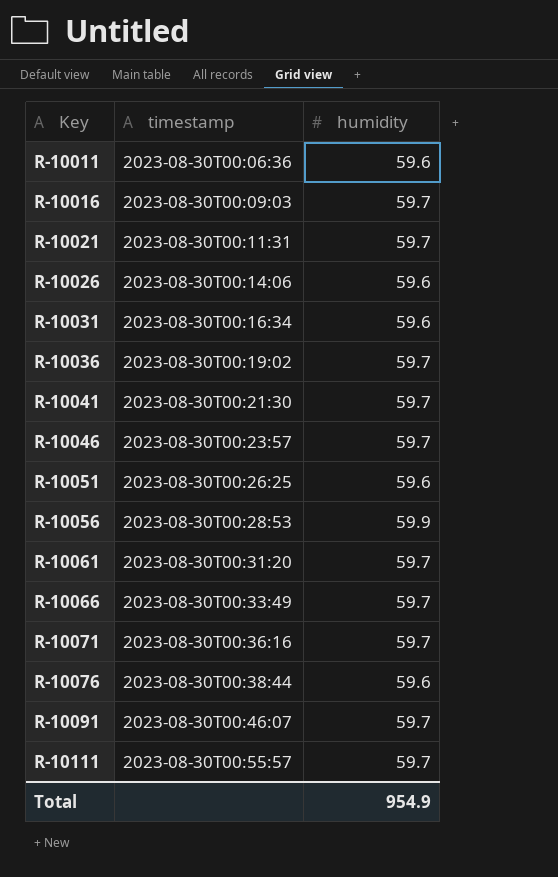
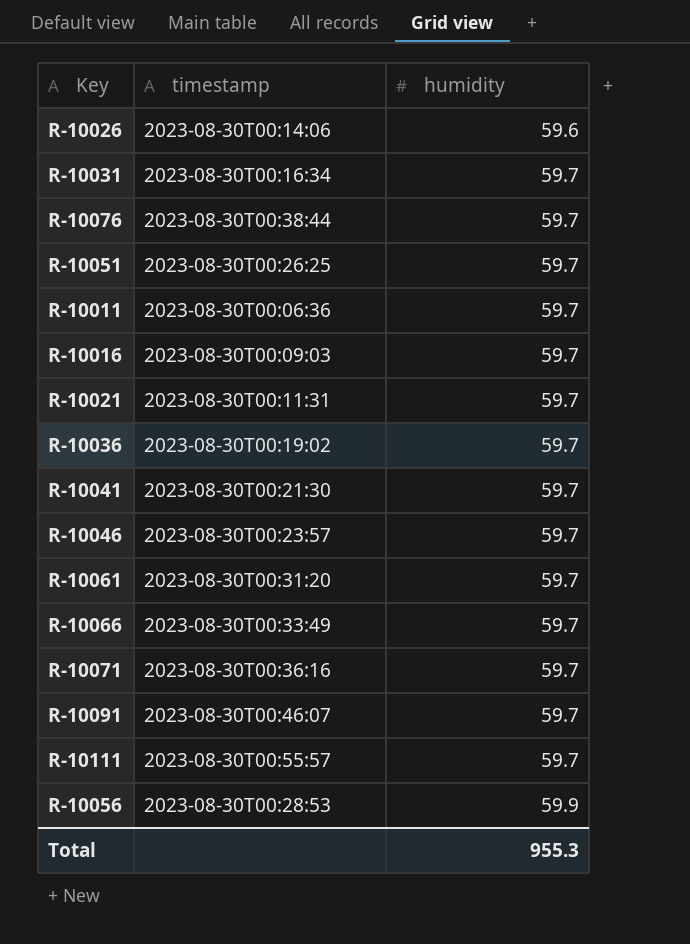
row order: Key ascending -> humidity ascending
R-10031 | humidity: 59.6 -> 59.7
R-10076 | humidity: 59.6 -> 59.7
R-10051 | humidity: 59.6 -> 59.7
R-10011 | humidity: 59.6 -> 59.7
Total | humidity: 954.9 -> 955.3

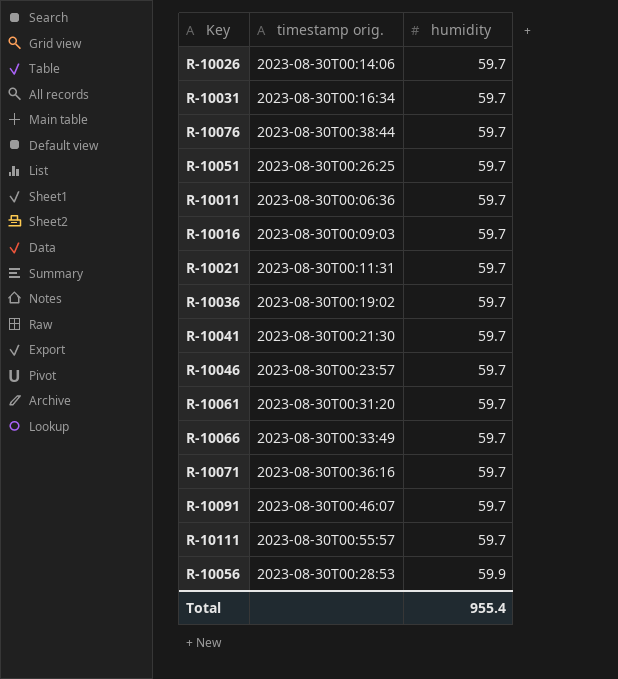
column name: timestamp -> timestamp orig.
R-10026 | humidity: 59.6 -> 59.7
Total | humidity: 955.3 -> 955.4

